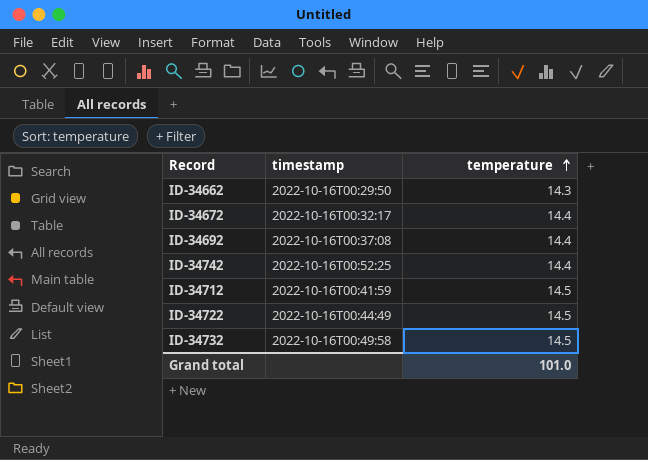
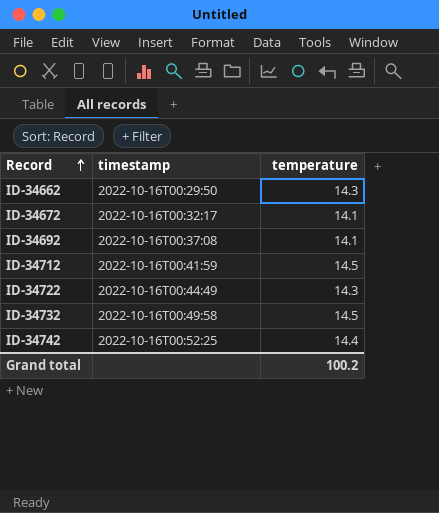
row order: temperature ascending -> Record ascending
ID-34672 | temperature: 14.4 -> 14.1
ID-34692 | temperature: 14.4 -> 14.1
ID-34722 | temperature: 14.5 -> 14.3
Grand total | temperature: 101.0 -> 100.2

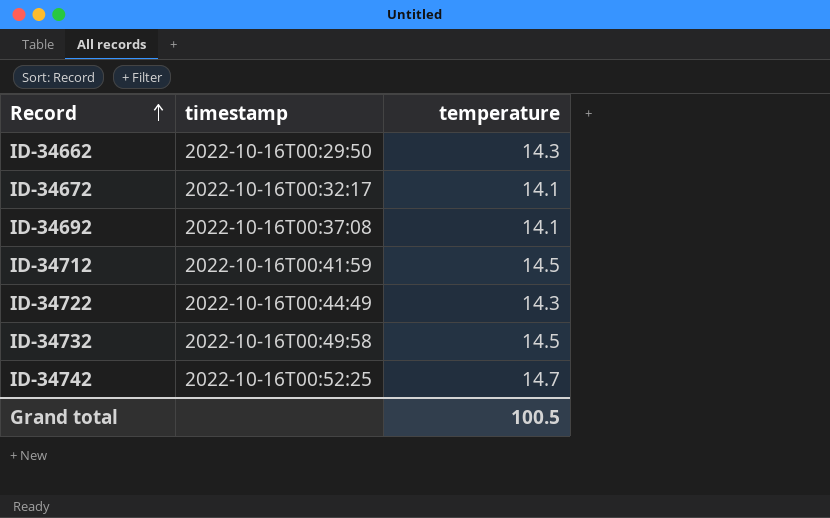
ID-34742 | temperature: 14.4 -> 14.7
Grand total | temperature: 100.2 -> 100.5

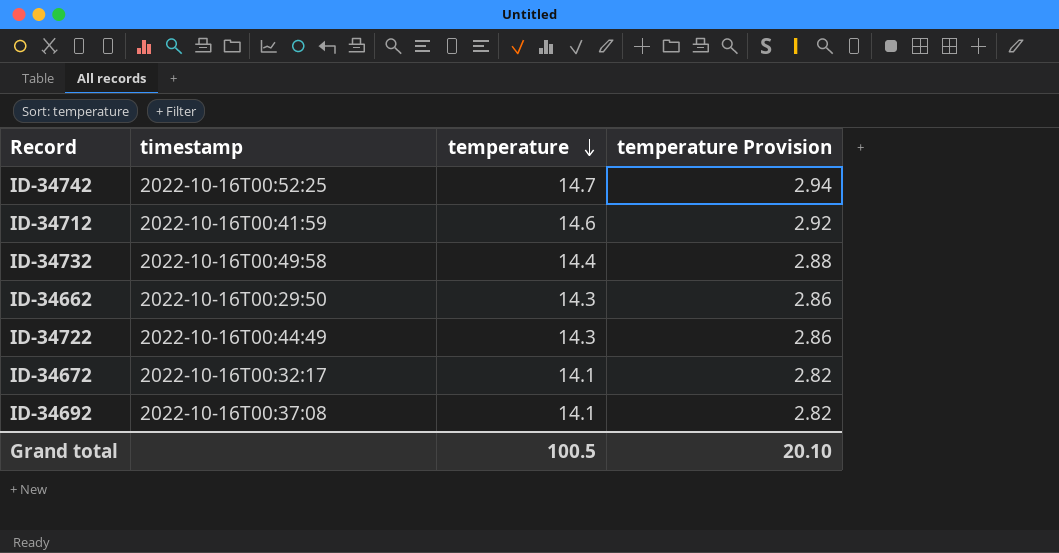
row order: Record ascending -> temperature descending
column temperature Provision | formula: none -> [temperature] * 0.2
ID-34712 | temperature: 14.5 -> 14.6
ID-34732 | temperature: 14.5 -> 14.4

